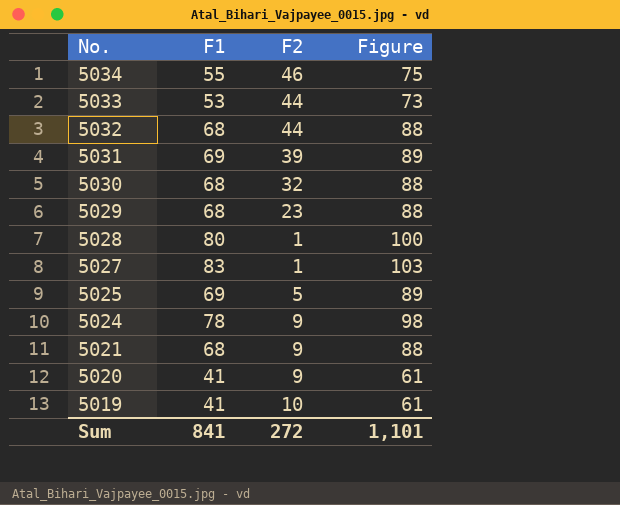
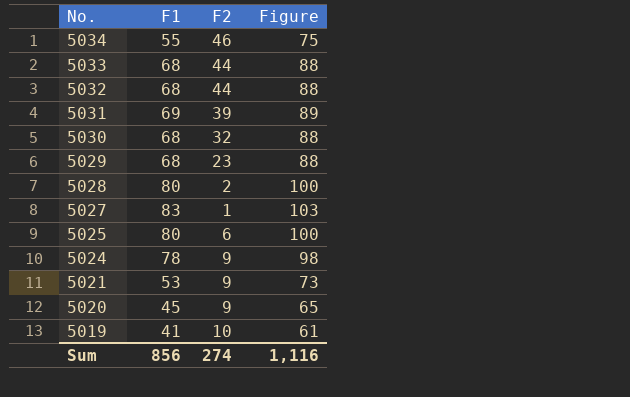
5033 | F1: 53 -> 68
5033 | Figure: 73 -> 88
5028 | F2: 1 -> 2
5025 | F1: 69 -> 80
5025 | F2: 5 -> 6
5025 | Figure: 89 -> 100
5021 | F1: 68 -> 53
5021 | Figure: 88 -> 73
5020 | F1: 41 -> 45
5020 | Figure: 61 -> 65
Sum | F1: 841 -> 856
Sum | F2: 272 -> 274
Sum | Figure: 1,101 -> 1,116

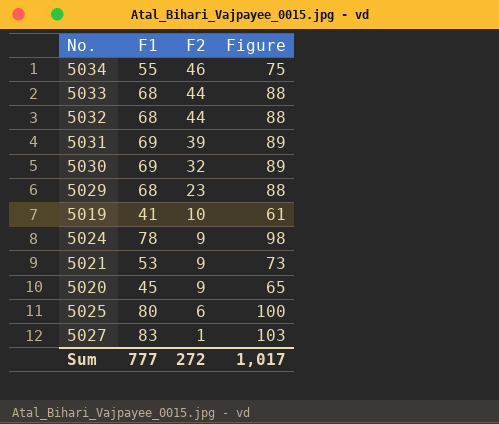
row order: No. descending -> F2 descending
row 5028: 80 | 2 | 100 -> none
5030 | F1: 68 -> 69
5030 | Figure: 88 -> 89
Sum | F1: 856 -> 777
Sum | F2: 274 -> 272
Sum | Figure: 1,116 -> 1,017

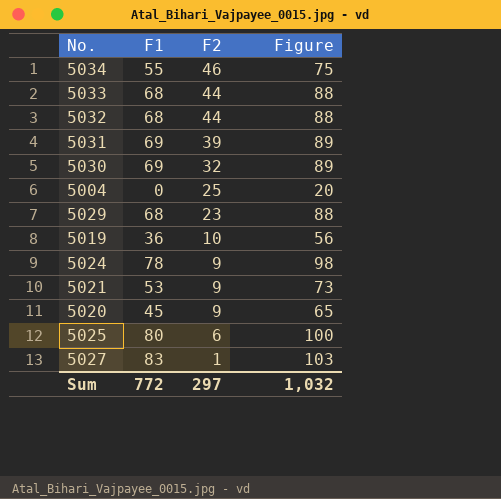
row 5004: none -> 0 | 25 | 20
5019 | F1: 41 -> 36
5019 | Figure: 61 -> 56
Sum | F1: 777 -> 772
Sum | F2: 272 -> 297
Sum | Figure: 1,017 -> 1,032

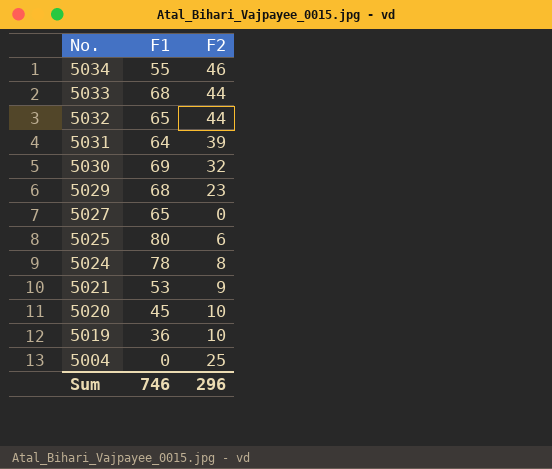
row order: F2 descending -> No. descending
column Figure | formula: [F1] + 20 -> none
5032 | F1: 68 -> 65
5031 | F1: 69 -> 64
5027 | F1: 83 -> 65
5027 | F2: 1 -> 0
5024 | F2: 9 -> 8
5020 | F2: 9 -> 10
Sum | F1: 772 -> 746
Sum | F2: 297 -> 296

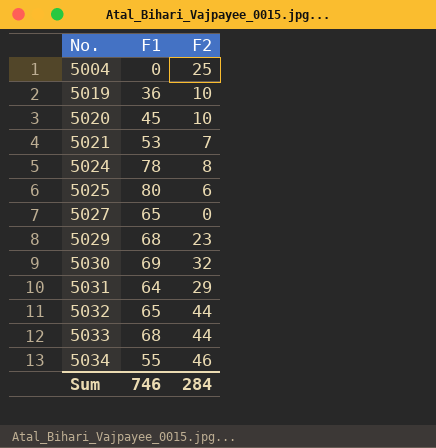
row order: No. descending -> No. ascending
5021 | F2: 9 -> 7
5031 | F2: 39 -> 29
Sum | F2: 296 -> 284

